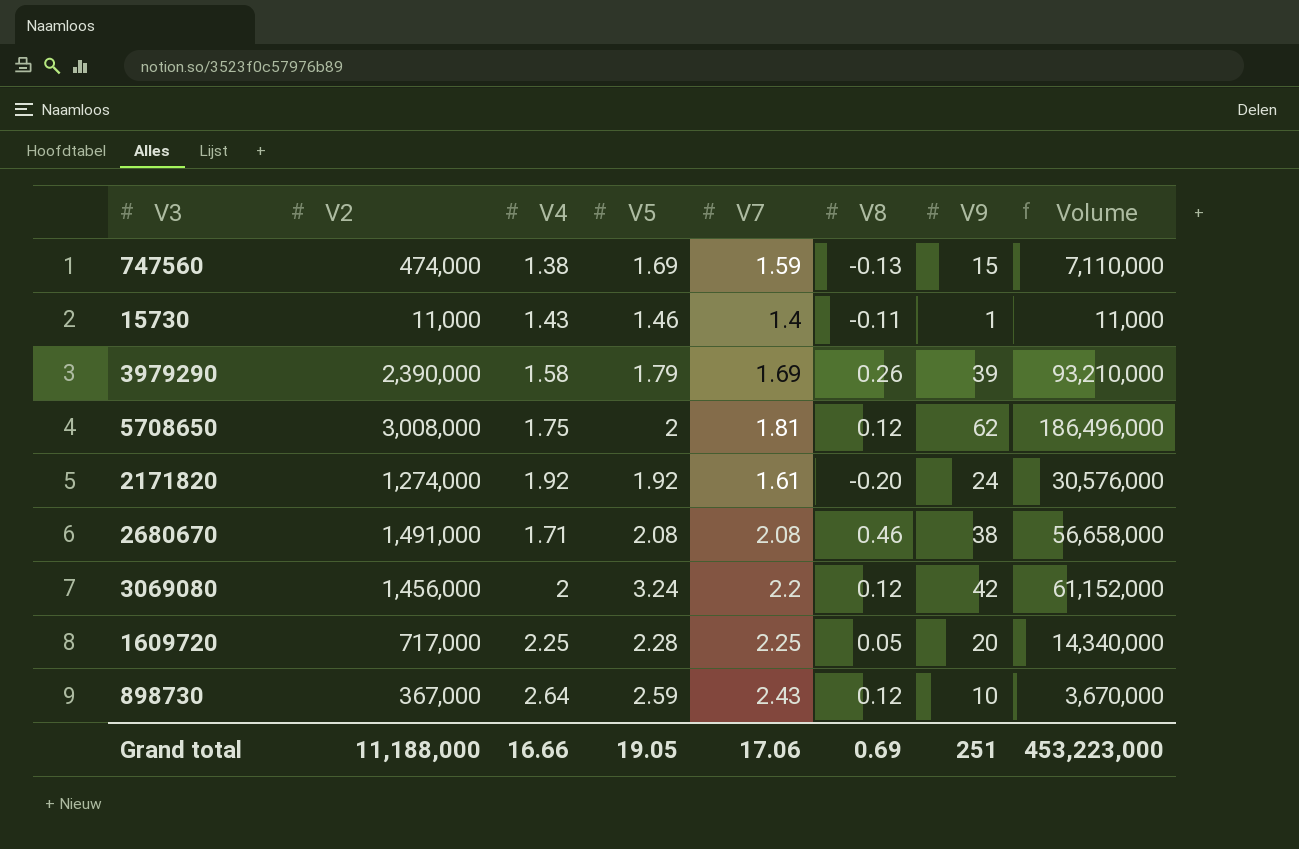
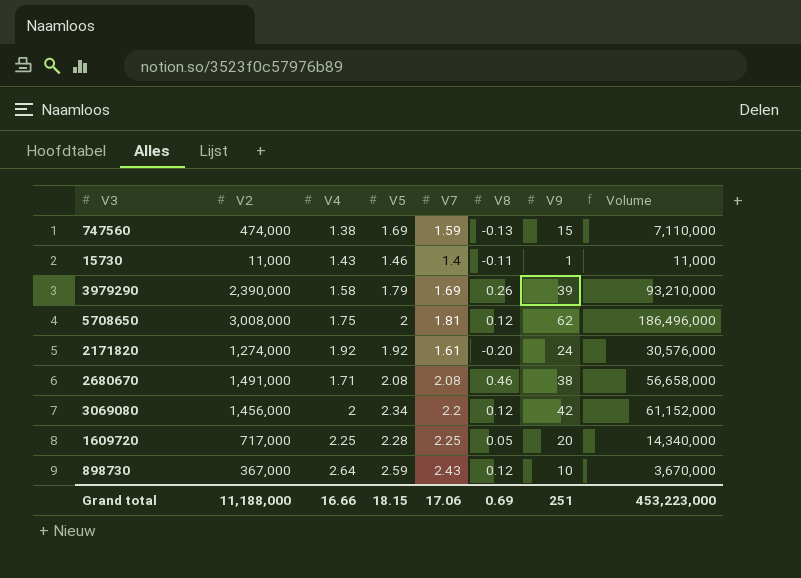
3069080 | V5: 3.24 -> 2.34
Grand total | V5: 19.05 -> 18.15

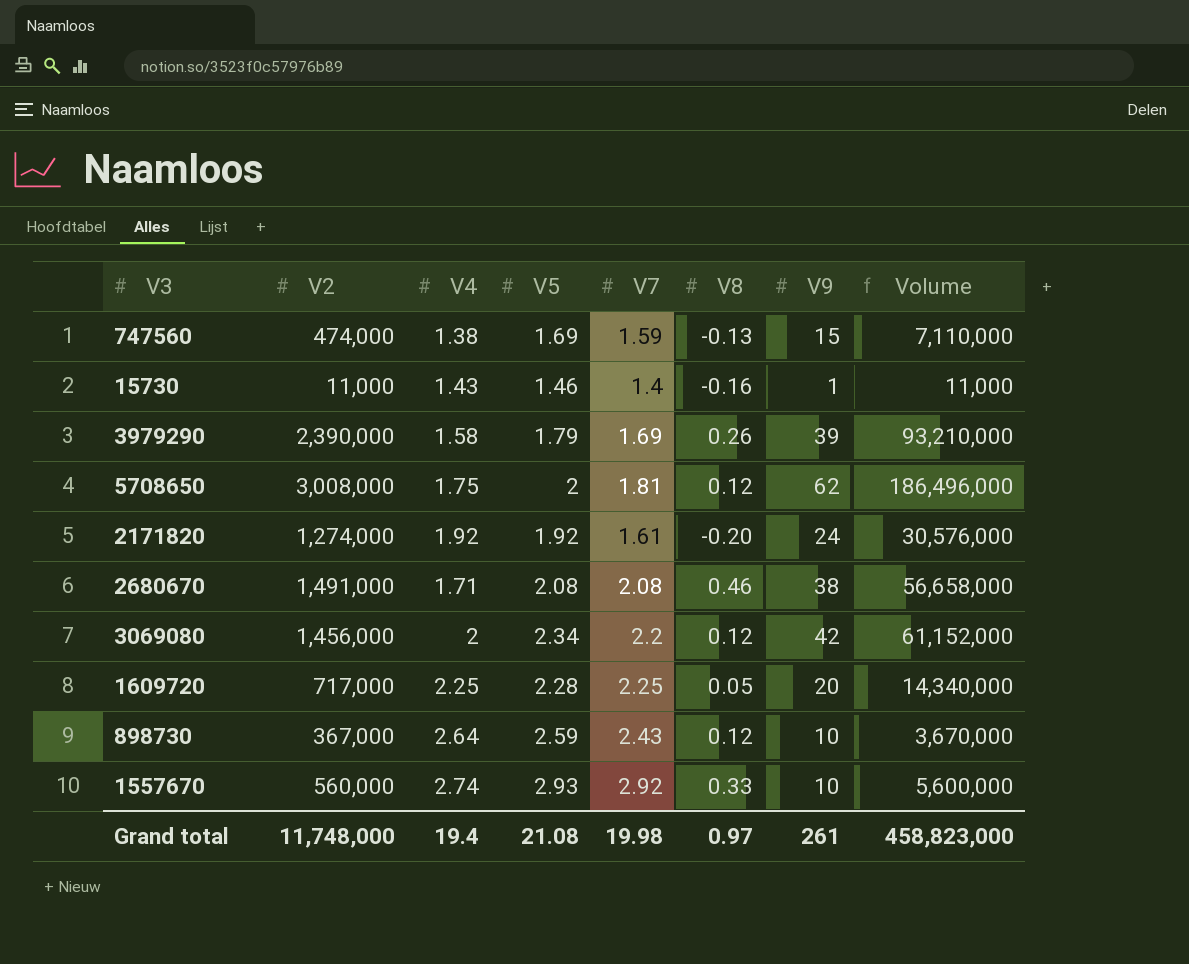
15730 | V8: -0.11 -> -0.16
row 1557670: none -> 560,000 | 2.74 | 2.93 | 2.92 | 0.33 | 10 | 5,600,000
Grand total | V2: 11,188,000 -> 11,748,000
Grand total | V4: 16.66 -> 19.4
Grand total | V5: 18.15 -> 21.08
Grand total | V7: 17.06 -> 19.98
Grand total | V8: 0.69 -> 0.97
Grand total | V9: 251 -> 261
Grand total | Volume: 453,223,000 -> 458,823,000

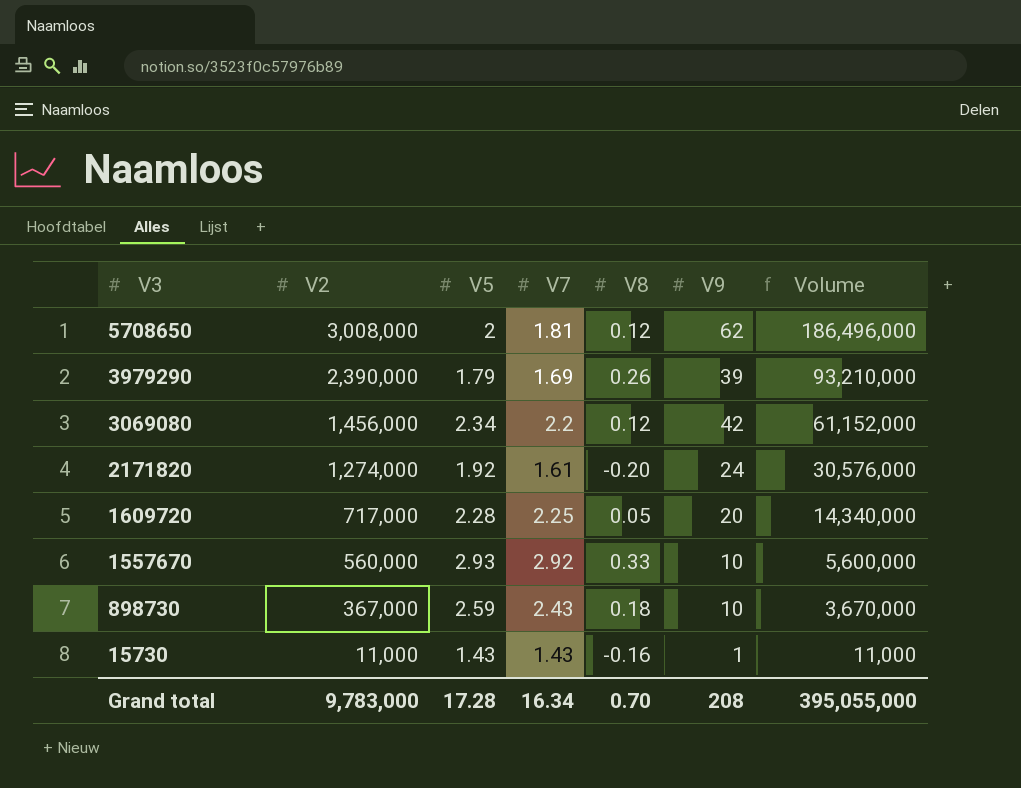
row order: none -> V3 descending
column V4 | position: 3 -> none
row 747560: 474,000 | 1.38 | 1.69 | 1.59 | -0.13 | 15 | 7,110,000 -> none
row 2680670: 1,491,000 | 1.71 | 2.08 | 2.08 | 0.46 | 38 | 56,658,000 -> none
898730 | V8: 0.12 -> 0.18
15730 | V5: 1.46 -> 1.43
15730 | V7: 1.4 -> 1.43
Grand total | V2: 11,748,000 -> 9,783,000
Grand total | V5: 21.08 -> 17.28
Grand total | V7: 19.98 -> 16.34
Grand total | V8: 0.97 -> 0.70
Grand total | V9: 261 -> 208
Grand total | Volume: 458,823,000 -> 395,055,000

